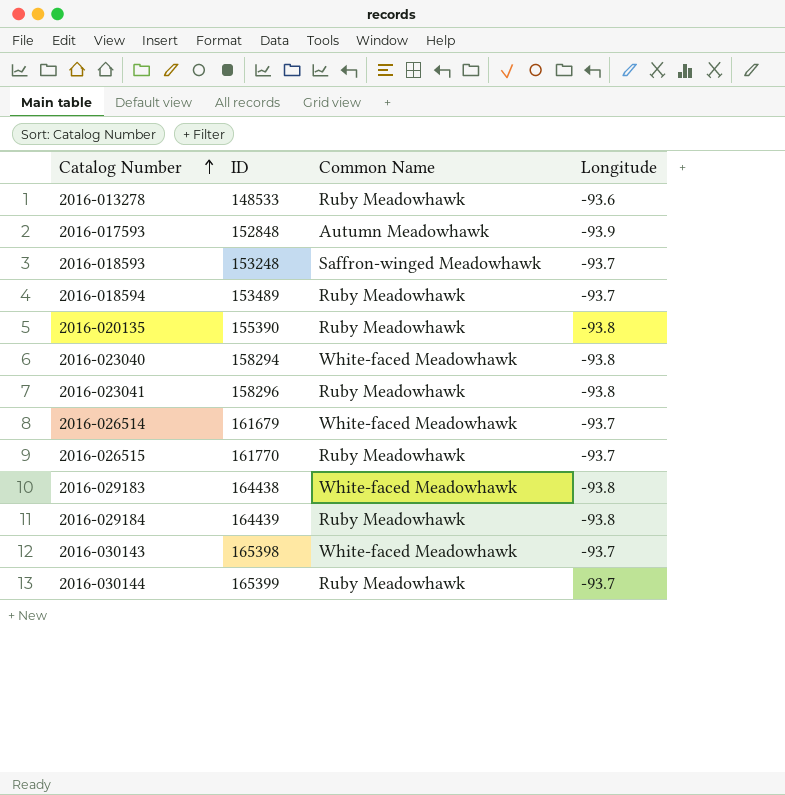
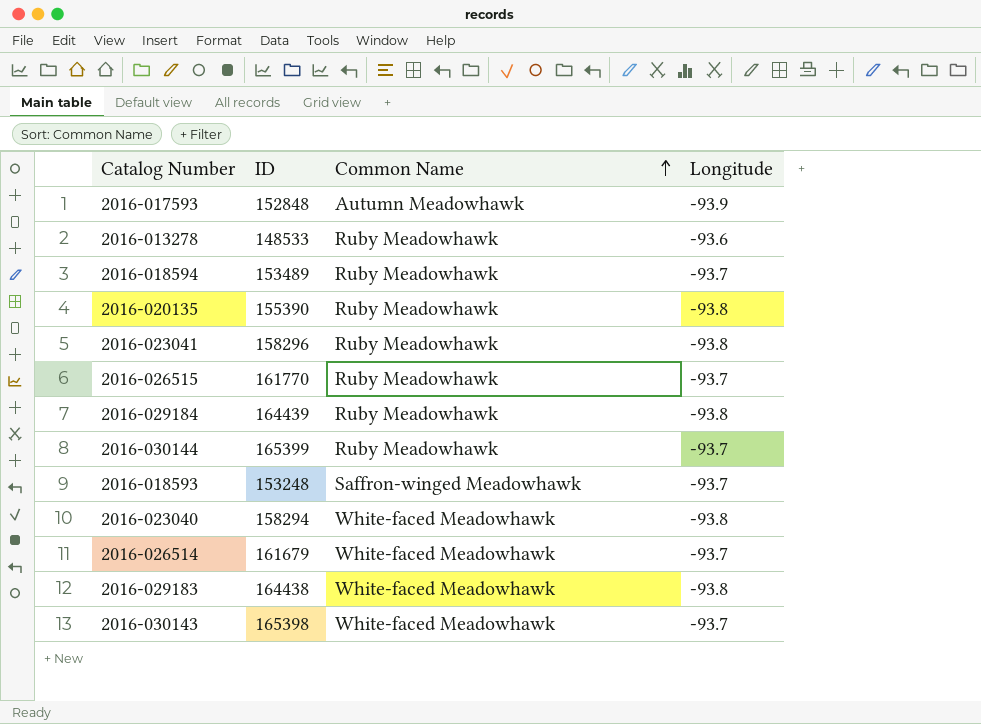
row order: Catalog Number ascending -> Common Name ascending

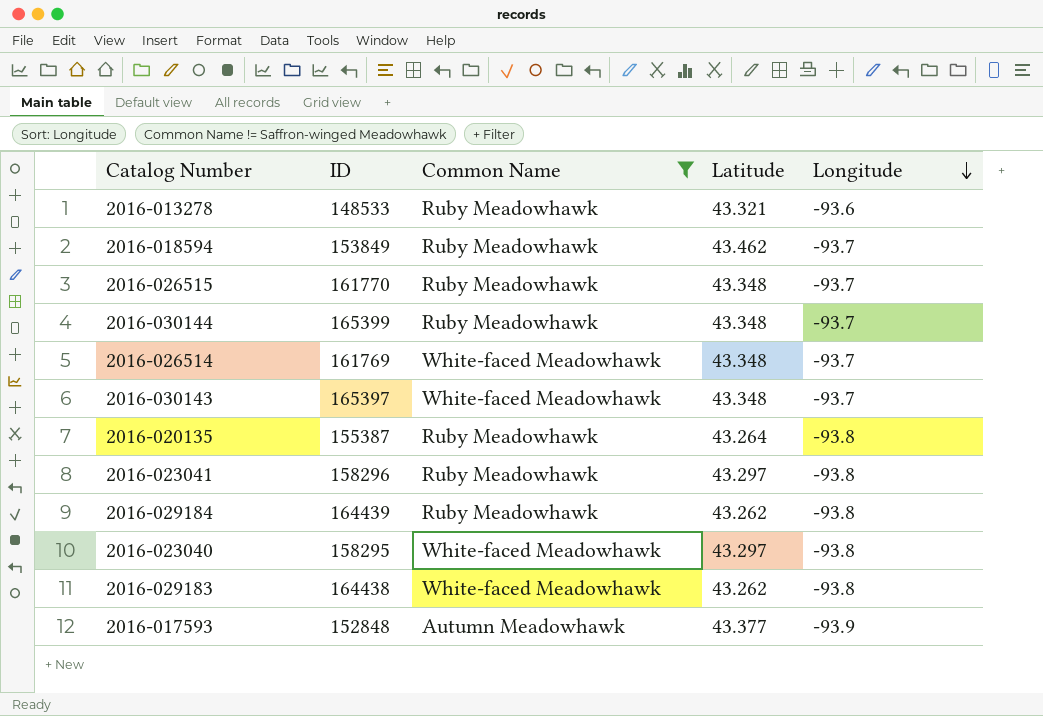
filter: none -> Common Name != Saffron-winged Meadowhawk
row order: Common Name ascending -> Longitude descending
column Latitude | position: none -> 4
2016-018594 | ID: 153489 -> 153849
2016-026514 | ID: 161679 -> 161769
2016-030143 | ID: 165398 -> 165397
2016-020135 | ID: 155390 -> 155387
2016-023040 | ID: 158294 -> 158295

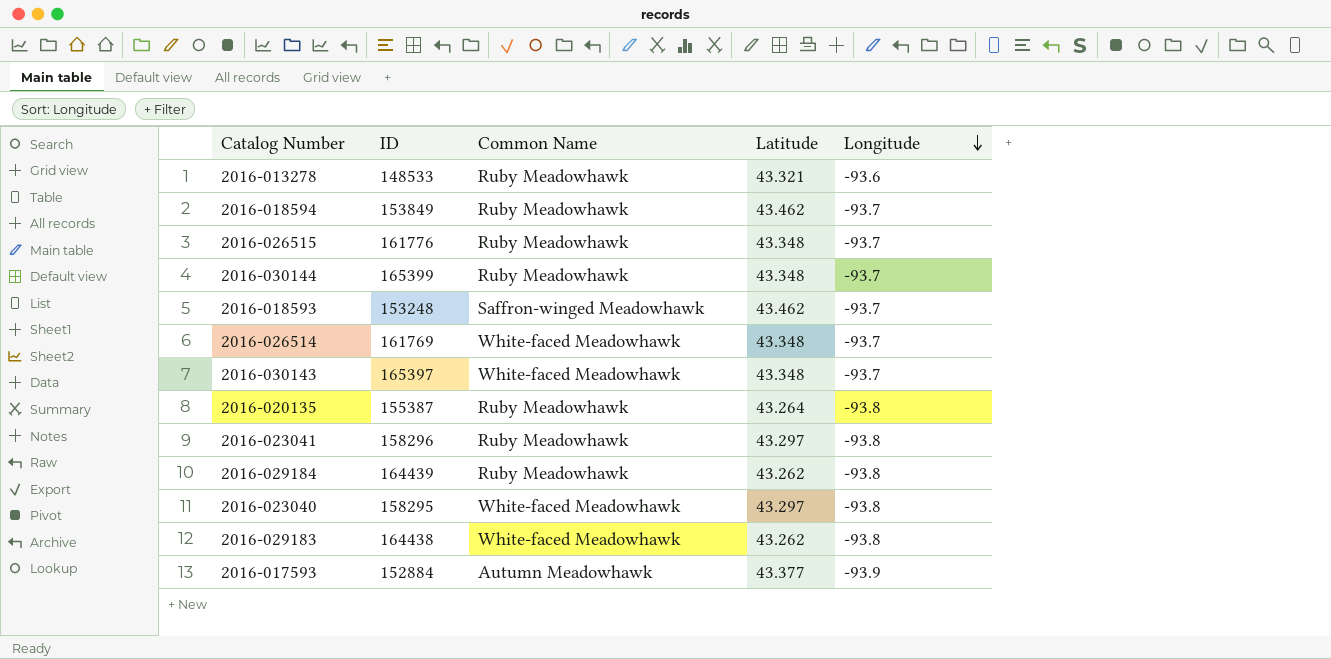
filter: Common Name != Saffron-winged Meadowhawk -> none
2016-026515 | ID: 161770 -> 161776
2016-017593 | ID: 152848 -> 152884

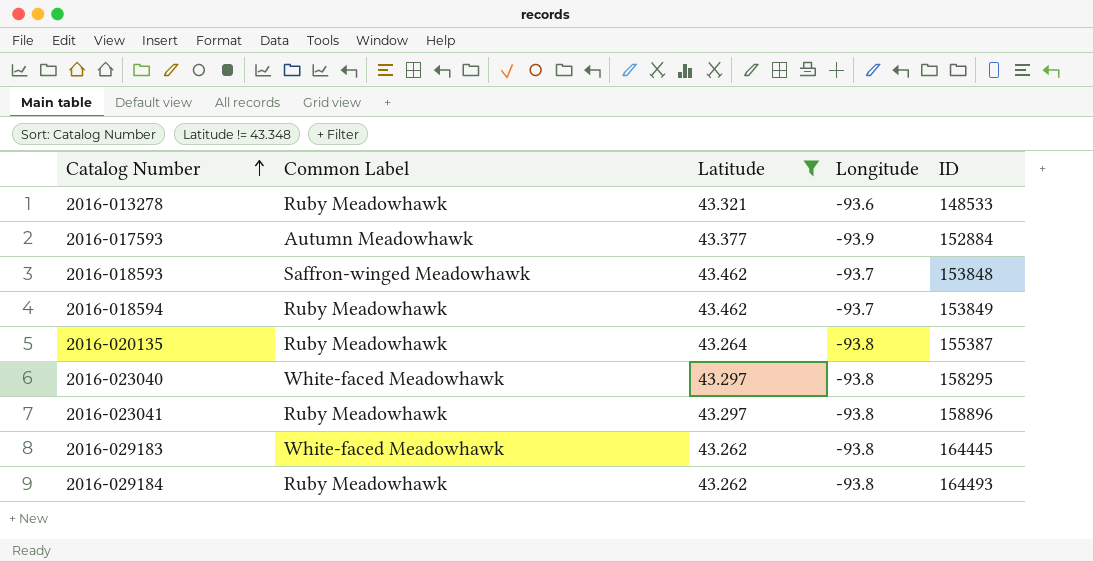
filter: none -> Latitude != 43.348
row order: Longitude descending -> Catalog Number ascending
column name: Common Name -> Common Label
column ID | position: 2 -> 5
2016-018593 | ID: 153248 -> 153848
2016-023041 | ID: 158296 -> 158896
2016-029183 | ID: 164438 -> 164445
2016-029184 | ID: 164439 -> 164493

